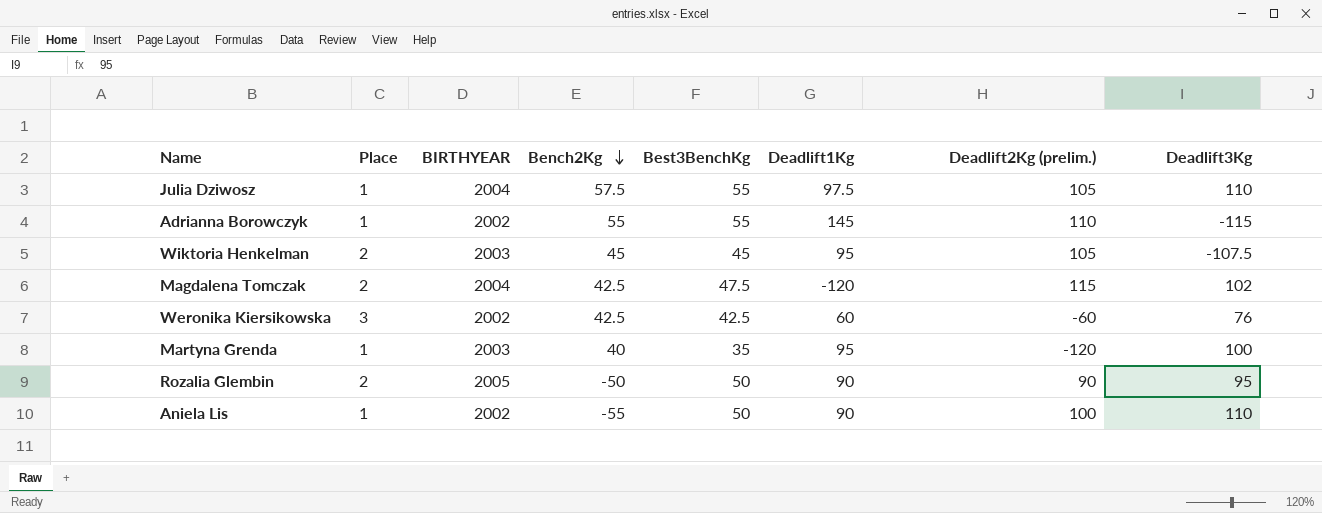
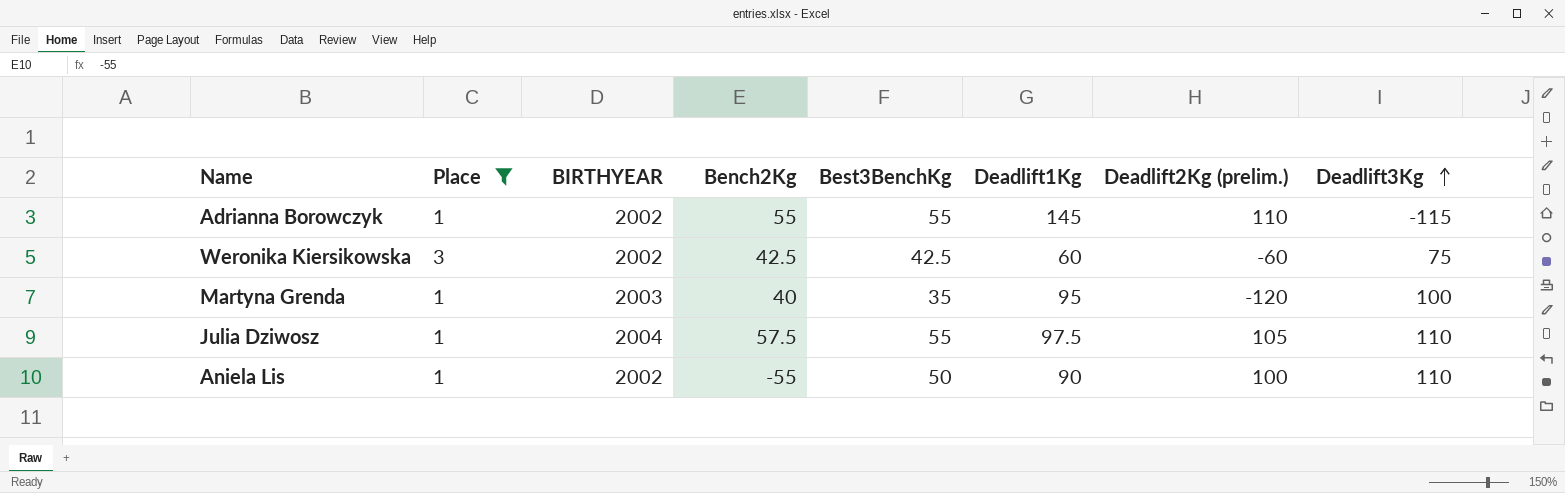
filter: none -> Place != 2
row order: Bench2Kg descending -> Deadlift3Kg ascending
Weronika Kiersikowska | Deadlift3Kg: 76 -> 75

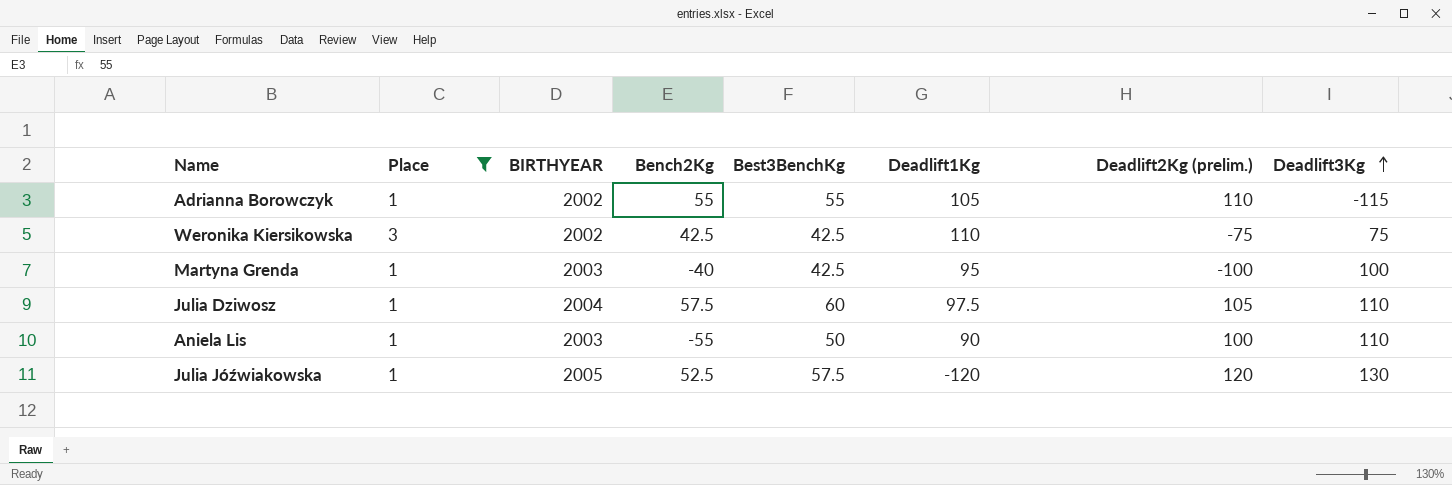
Adrianna Borowczyk | Deadlift1Kg: 145 -> 105
Weronika Kiersikowska | Deadlift1Kg: 60 -> 110
Weronika Kiersikowska | Deadlift2Kg (prelim.): -60 -> -75
Martyna Grenda | Bench2Kg: 40 -> -40
Martyna Grenda | Best3BenchKg: 35 -> 42.5
Martyna Grenda | Deadlift2Kg (prelim.): -120 -> -100
Julia Dziwosz | Best3BenchKg: 55 -> 60
Aniela Lis | BIRTHYEAR: 2002 -> 2003
row Julia Jóźwiakowska: none -> 1 | 2005 | 52.5 | 57.5 | -120 | 120 | 130

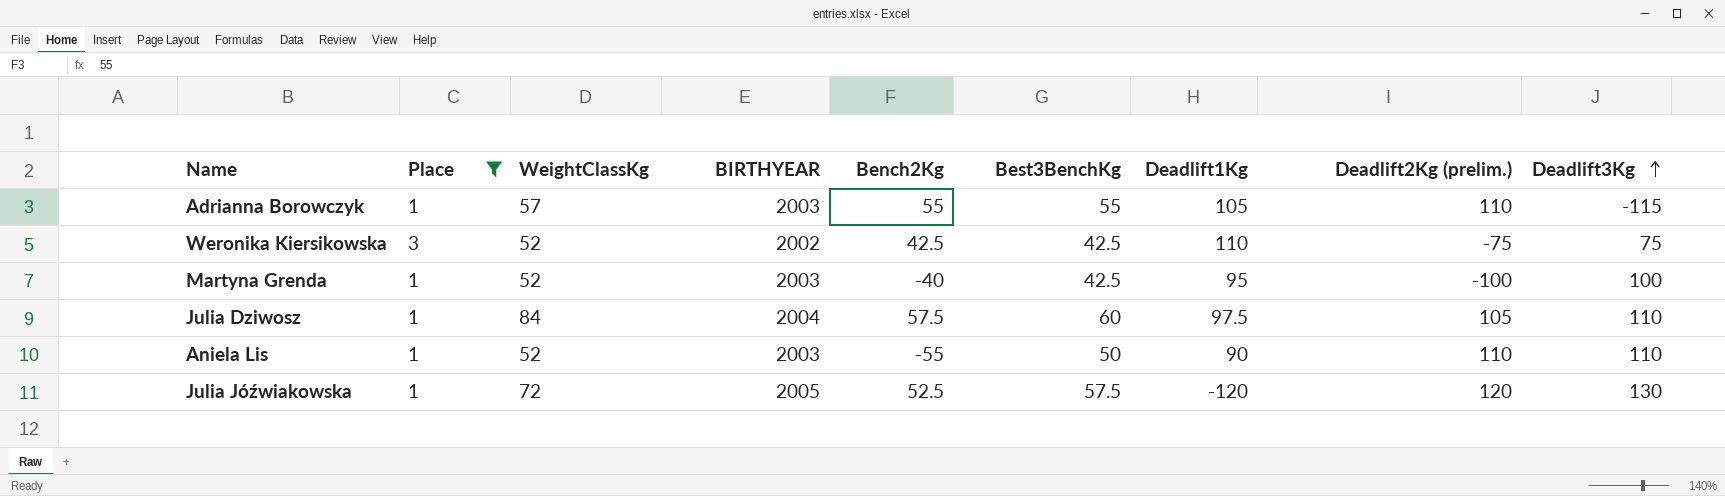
column WeightClassKg | position: none -> 3
Adrianna Borowczyk | BIRTHYEAR: 2002 -> 2003
Aniela Lis | Deadlift2Kg (prelim.): 100 -> 110

